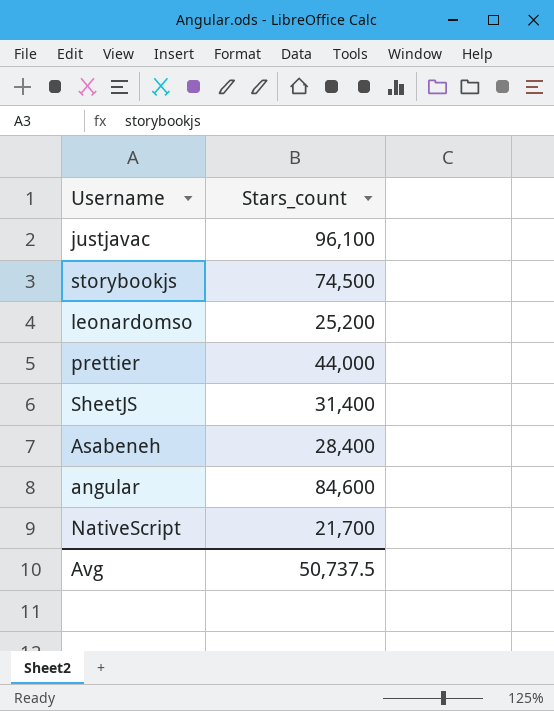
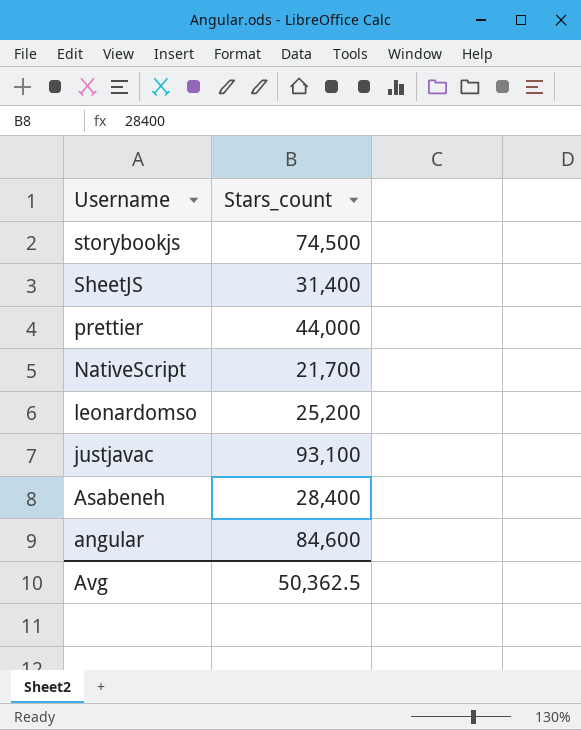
row order: none -> Username descending
justjavac | Stars_count: 96,100 -> 93,100
Avg | Stars_count: 50,737.5 -> 50,362.5

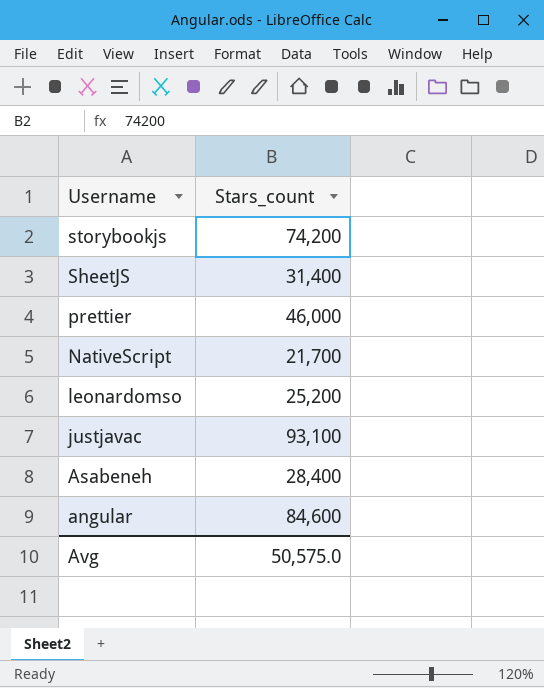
storybookjs | Stars_count: 74,500 -> 74,200
prettier | Stars_count: 44,000 -> 46,000
Avg | Stars_count: 50,362.5 -> 50,575.0

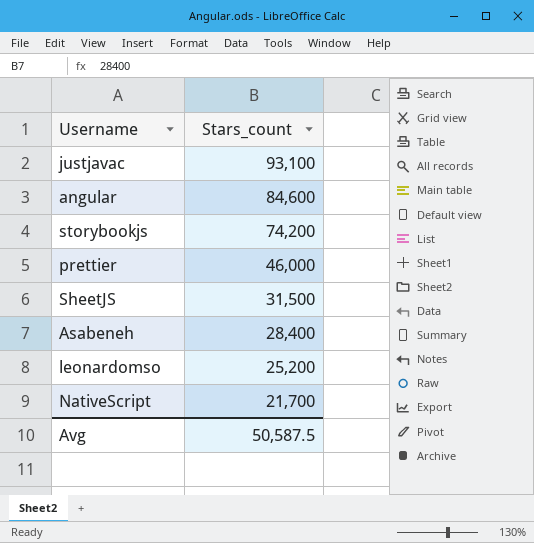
row order: Username descending -> Stars_count descending
SheetJS | Stars_count: 31,400 -> 31,500
Avg | Stars_count: 50,575.0 -> 50,587.5

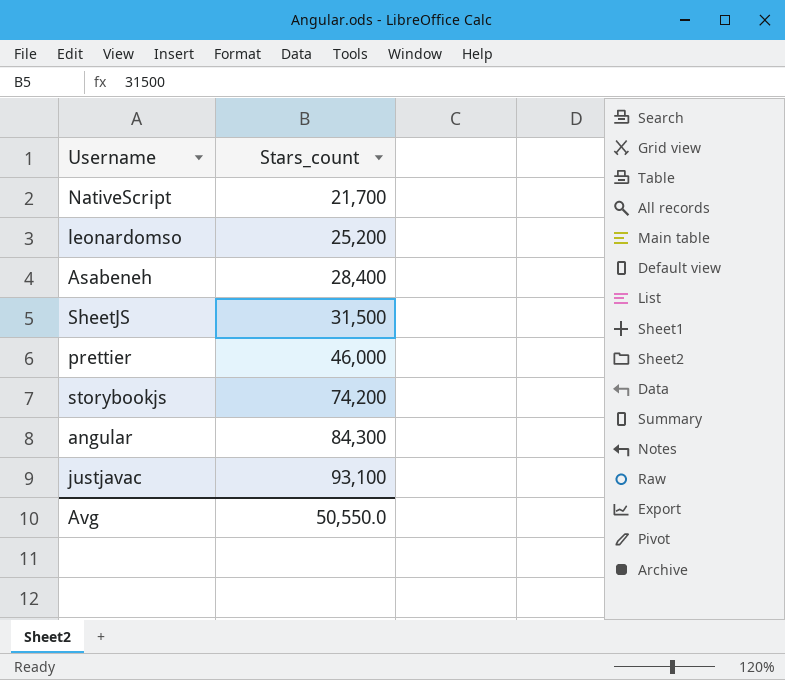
row order: Stars_count descending -> Stars_count ascending
angular | Stars_count: 84,600 -> 84,300
Avg | Stars_count: 50,587.5 -> 50,550.0

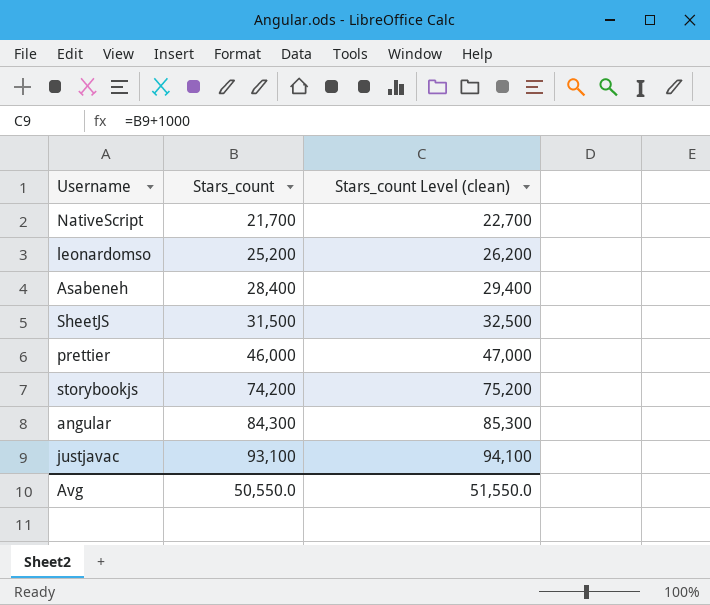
column Stars_count Level (clean) | formula: none -> [Stars_count] + 1000

